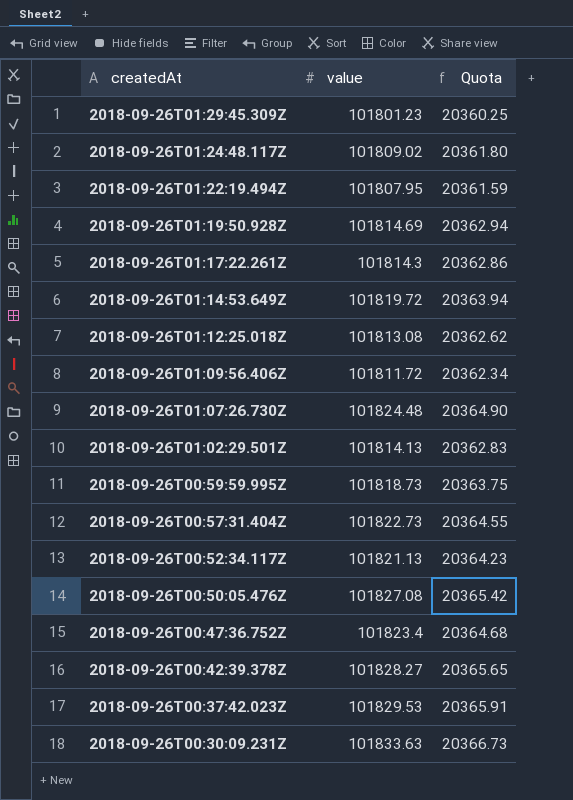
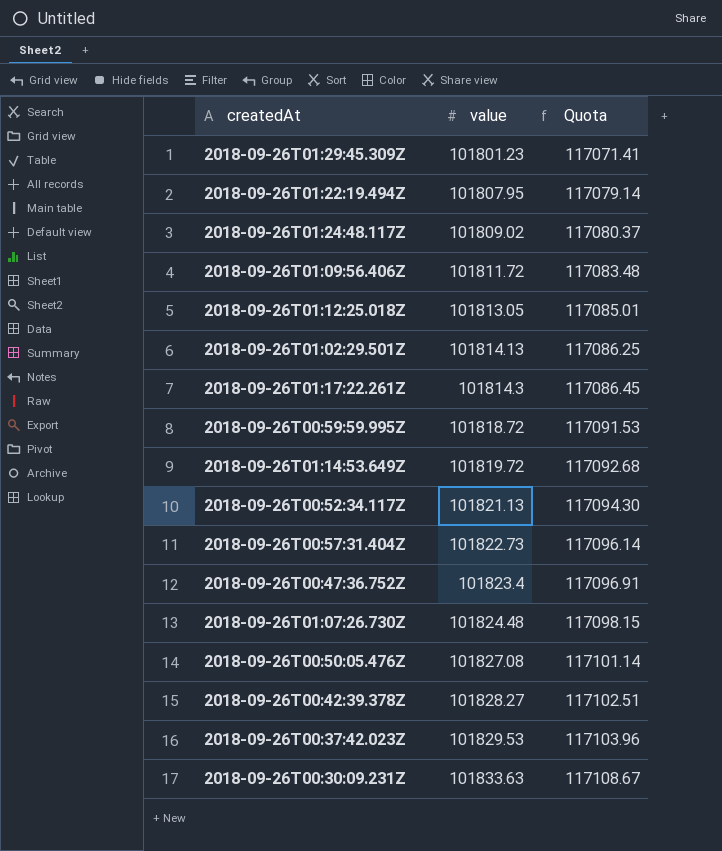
row order: createdAt descending -> value ascending
column Quota | formula: [value] * 0.2 -> [value] * 1.15
row 2018-09-26T01:19:50.928Z: 101814.69 | 20362.94 -> none
2018-09-26T01:12:25.018Z | value: 101813.08 -> 101813.05
2018-09-26T00:59:59.995Z | value: 101818.73 -> 101818.72

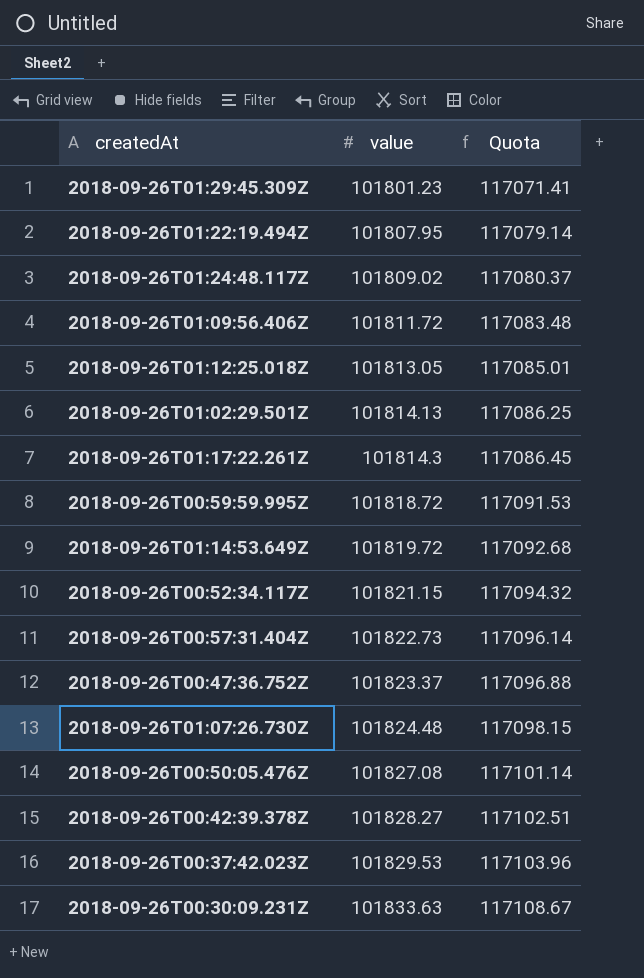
2018-09-26T00:52:34.117Z | value: 101821.13 -> 101821.15
2018-09-26T00:52:34.117Z | Quota: 117094.30 -> 117094.32
2018-09-26T00:47:36.752Z | value: 101823.4 -> 101823.37
2018-09-26T00:47:36.752Z | Quota: 117096.91 -> 117096.88

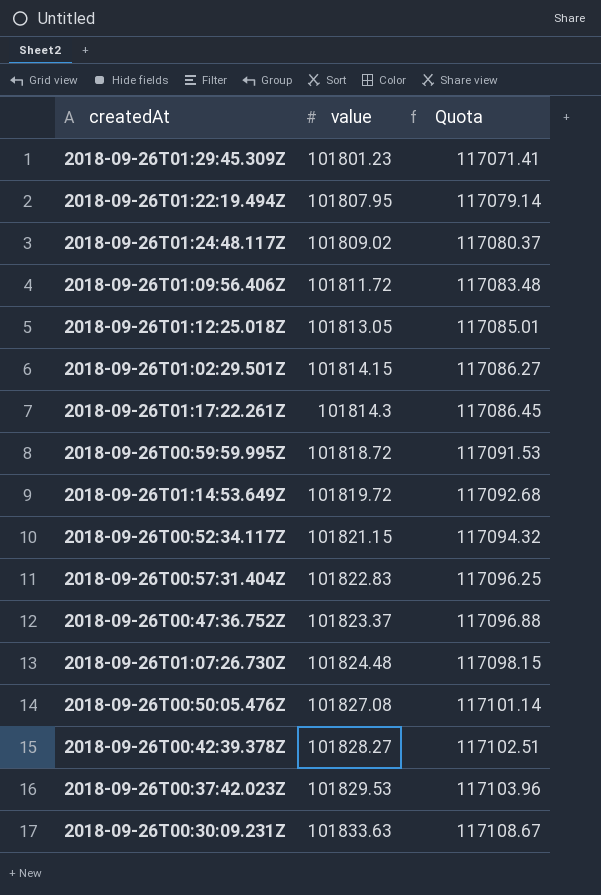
2018-09-26T01:02:29.501Z | value: 101814.13 -> 101814.15
2018-09-26T01:02:29.501Z | Quota: 117086.25 -> 117086.27
2018-09-26T00:57:31.404Z | value: 101822.73 -> 101822.83
2018-09-26T00:57:31.404Z | Quota: 117096.14 -> 117096.25

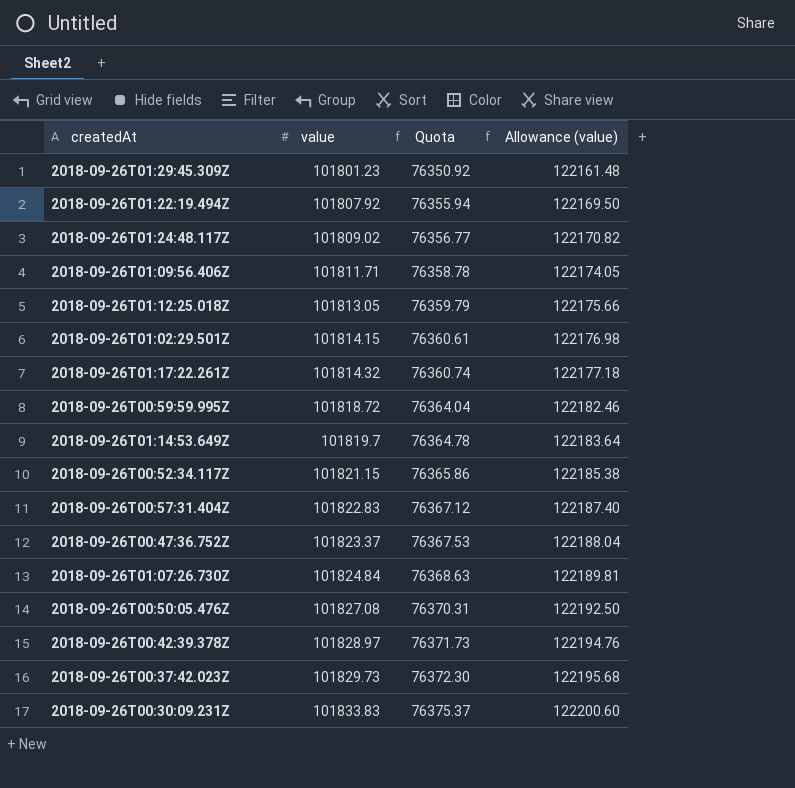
column Quota | formula: [value] * 1.15 -> [value] * 0.75
column Allowance (value) | formula: none -> [value] * 1.2
2018-09-26T01:22:19.494Z | value: 101807.95 -> 101807.92
2018-09-26T01:09:56.406Z | value: 101811.72 -> 101811.71
2018-09-26T01:17:22.261Z | value: 101814.3 -> 101814.32
2018-09-26T01:14:53.649Z | value: 101819.72 -> 101819.7
2018-09-26T01:07:26.730Z | value: 101824.48 -> 101824.84
2018-09-26T00:42:39.378Z | value: 101828.27 -> 101828.97
2018-09-26T00:37:42.023Z | value: 101829.53 -> 101829.73
2018-09-26T00:30:09.231Z | value: 101833.63 -> 101833.83

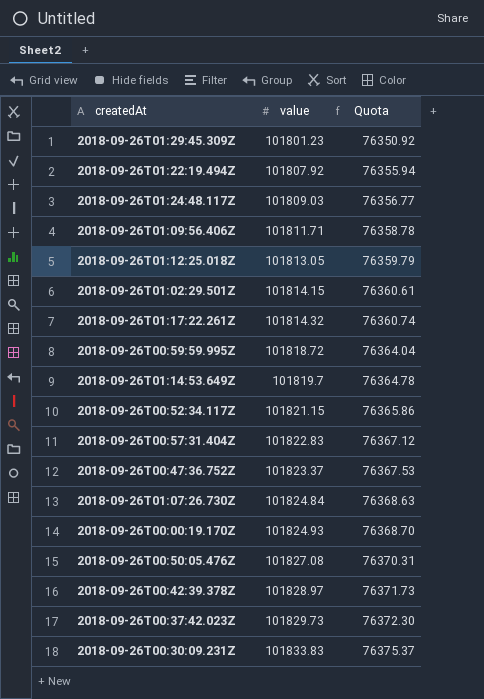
column Allowance (value) | formula: [value] * 1.2 -> none
2018-09-26T01:24:48.117Z | value: 101809.02 -> 101809.03
row 2018-09-26T00:00:19.170Z: none -> 101824.93 | 76368.70

